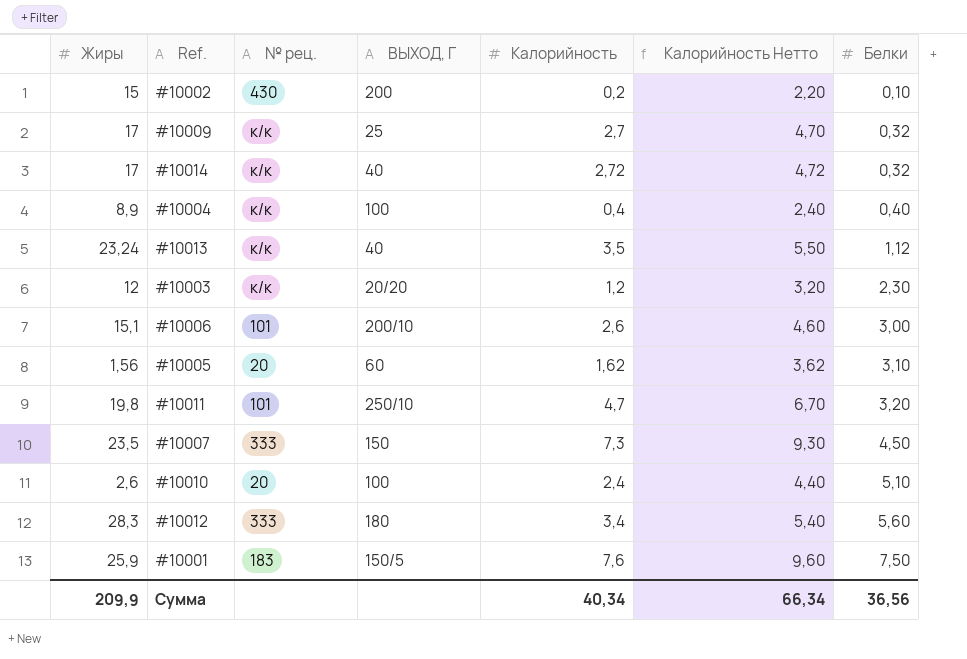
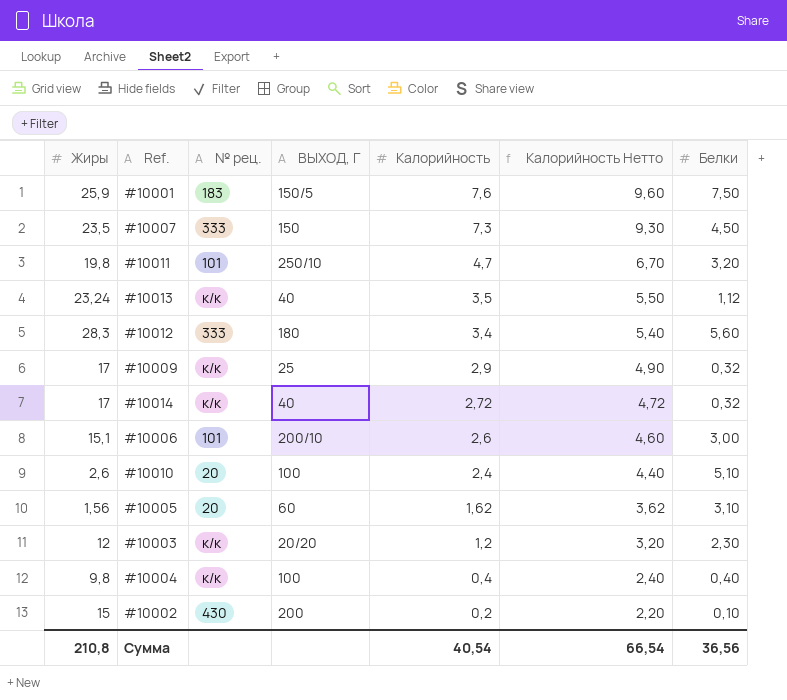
row order: Белки ascending -> Калорийность descending
#10009 | Калорийность: 2,7 -> 2,9
#10009 | Калорийность Нетто: 4,70 -> 4,90
#10004 | Жиры: 8,9 -> 9,8
Сумма | Жиры: 209,9 -> 210,8
Сумма | Калорийность: 40,34 -> 40,54
Сумма | Калорийность Нетто: 66,34 -> 66,54

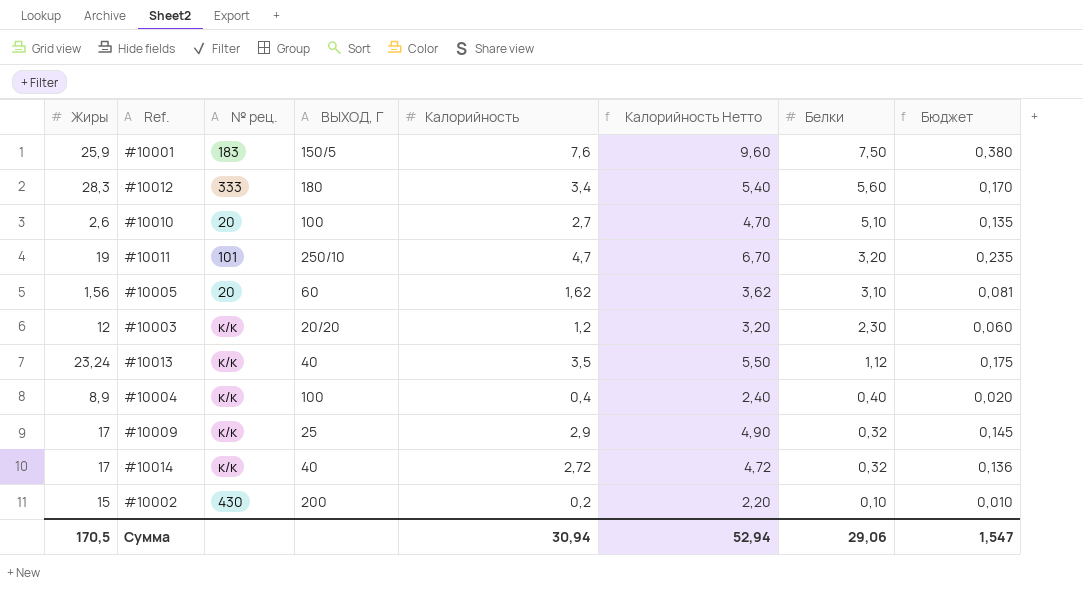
row order: Калорийность descending -> Белки descending
column Бюджет | formula: none -> [Калорийность] * 0,05
row #10007: 23,5 | 333 | 150 | 7,3 | 9,30 | 4,50 -> none
row #10006: 15,1 | 101 | 200/10 | 2,6 | 4,60 | 3,00 -> none
#10010 | Калорийность: 2,4 -> 2,7
#10010 | Калорийность Нетто: 4,40 -> 4,70
#10011 | Жиры: 19,8 -> 19
#10004 | Жиры: 9,8 -> 8,9
Сумма | Жиры: 210,8 -> 170,5
Сумма | Калорийность: 40,54 -> 30,94
Сумма | Калорийность Нетто: 66,54 -> 52,94
Сумма | Белки: 36,56 -> 29,06

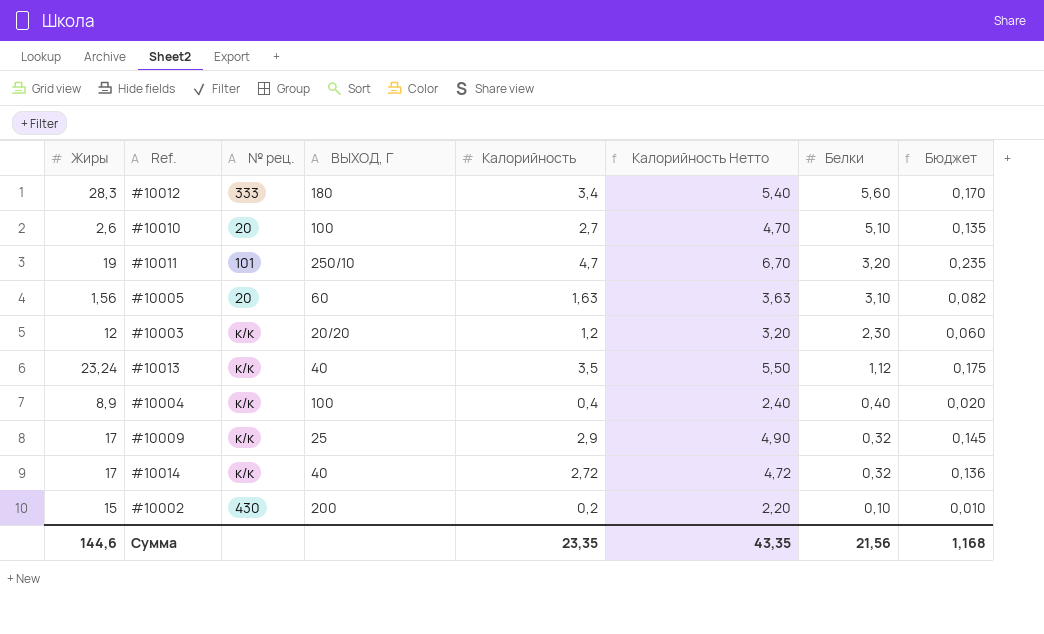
row #10001: 25,9 | 183 | 150/5 | 7,6 | 9,60 | 7,50 | 0,380 -> none
#10005 | Калорийность: 1,62 -> 1,63
#10005 | Калорийность Нетто: 3,62 -> 3,63
#10005 | Бюджет: 0,081 -> 0,082
Сумма | Жиры: 170,5 -> 144,6
Сумма | Калорийность: 30,94 -> 23,35
Сумма | Калорийность Нетто: 52,94 -> 43,35
Сумма | Белки: 29,06 -> 21,56
Сумма | Бюджет: 1,547 -> 1,168

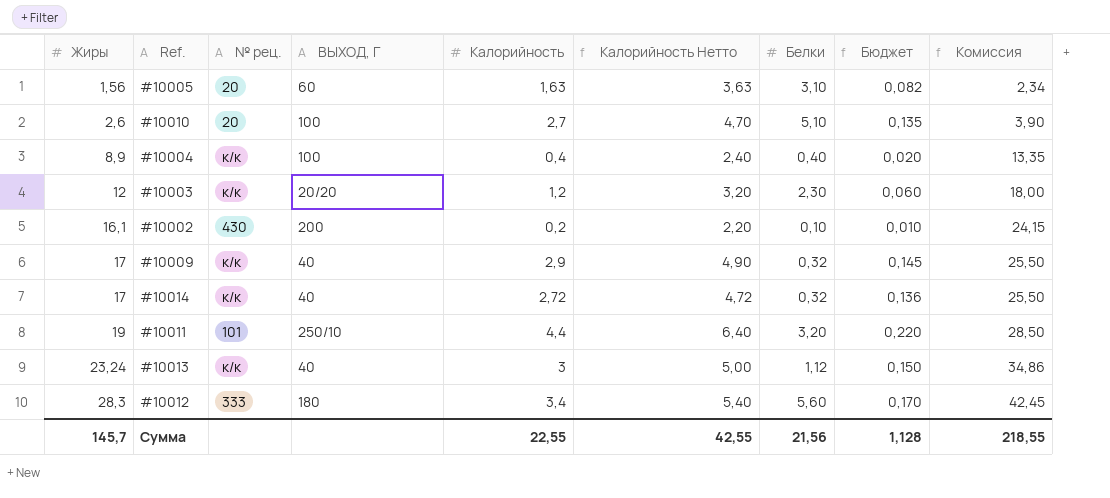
row order: Белки descending -> Жиры ascending
column Комиссия | formula: none -> [Жиры] * 1,5
#10002 | Жиры: 15 -> 16,1
#10009 | ВЫХОД, Г: 25 -> 40
#10011 | Калорийность: 4,7 -> 4,4
#10011 | Калорийность Нетто: 6,70 -> 6,40
#10011 | Бюджет: 0,235 -> 0,220
#10013 | Калорийность: 3,5 -> 3
#10013 | Калорийность Нетто: 5,50 -> 5,00
#10013 | Бюджет: 0,175 -> 0,150
Сумма | Жиры: 144,6 -> 145,7
Сумма | Калорийность: 23,35 -> 22,55
Сумма | Калорийность Нетто: 43,35 -> 42,55
Сумма | Бюджет: 1,168 -> 1,128

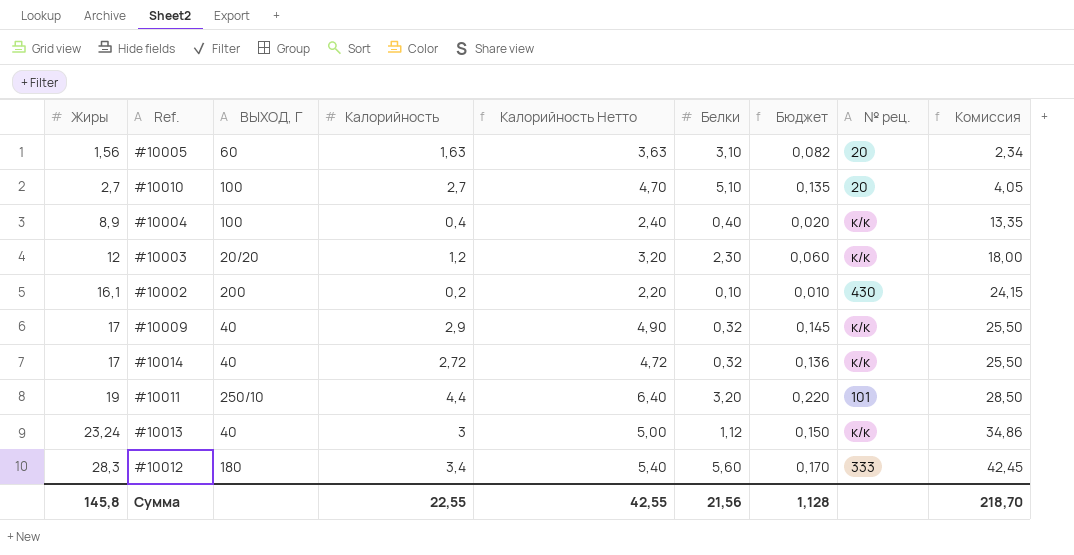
column № рец. | position: 3 -> 8
#10010 | Жиры: 2,6 -> 2,7
#10010 | Комиссия: 3,90 -> 4,05
Сумма | Жиры: 145,7 -> 145,8
Сумма | Комиссия: 218,55 -> 218,70

